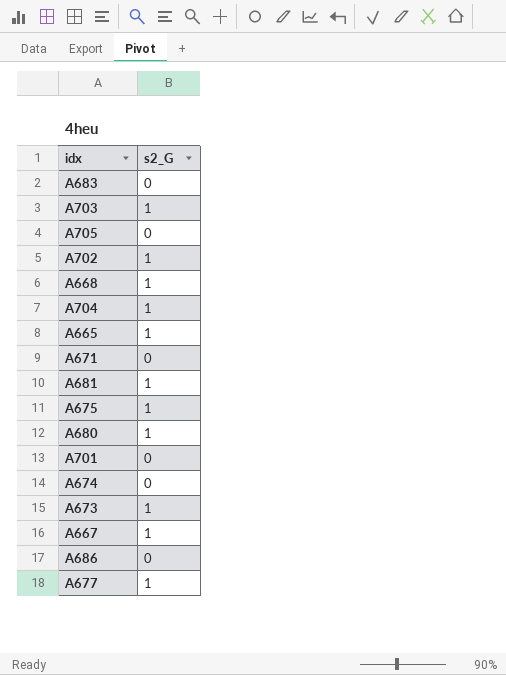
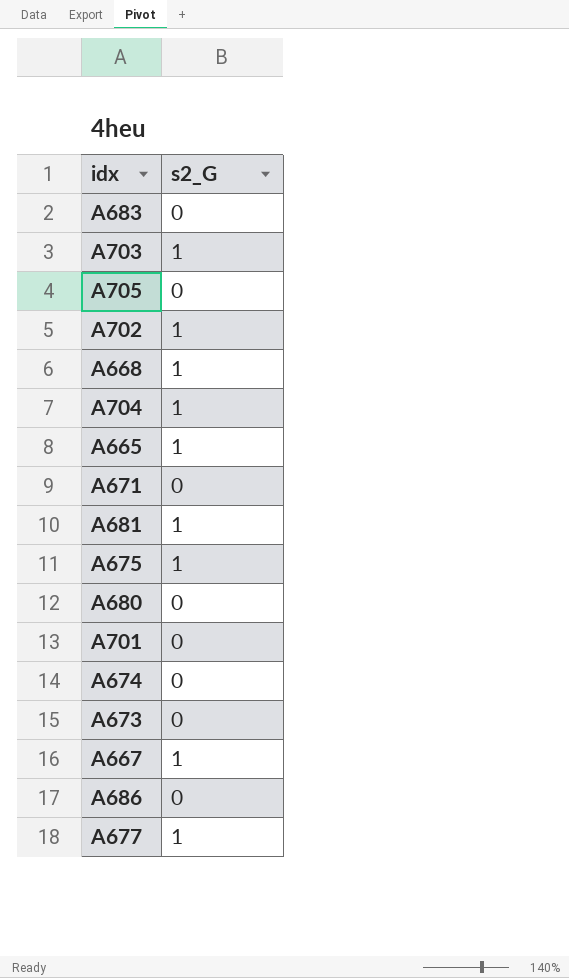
A680 | s2_G: 1 -> 0
A673 | s2_G: 1 -> 0

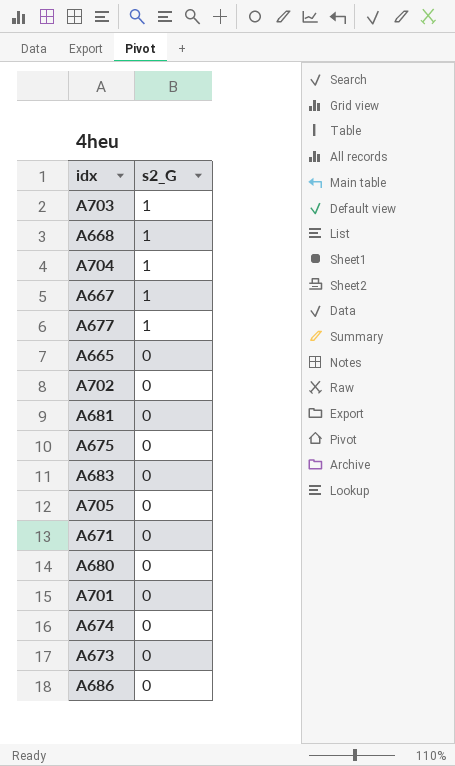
row order: none -> s2_G descending
A665 | s2_G: 1 -> 0
A702 | s2_G: 1 -> 0
A681 | s2_G: 1 -> 0
A675 | s2_G: 1 -> 0

